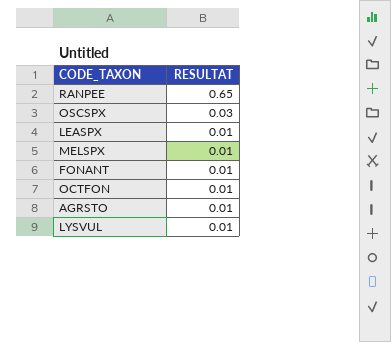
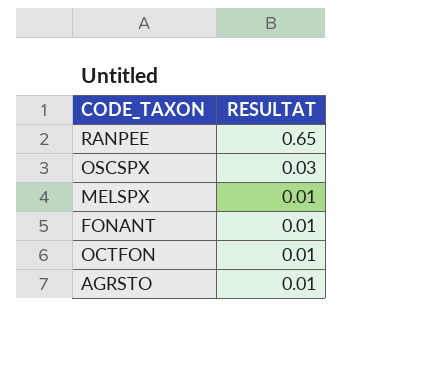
row LEASPX: 0.01 -> none
row LYSVUL: 0.01 -> none

